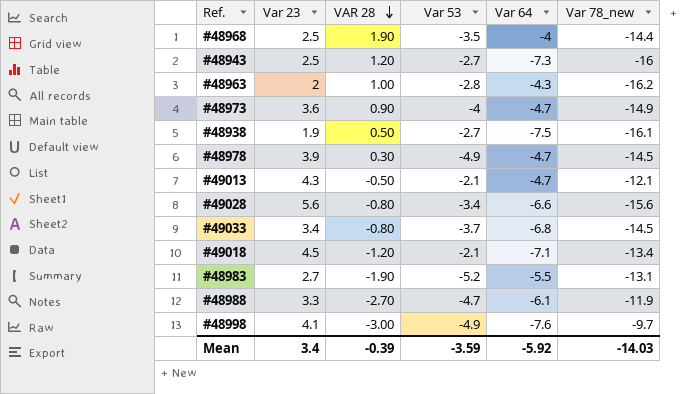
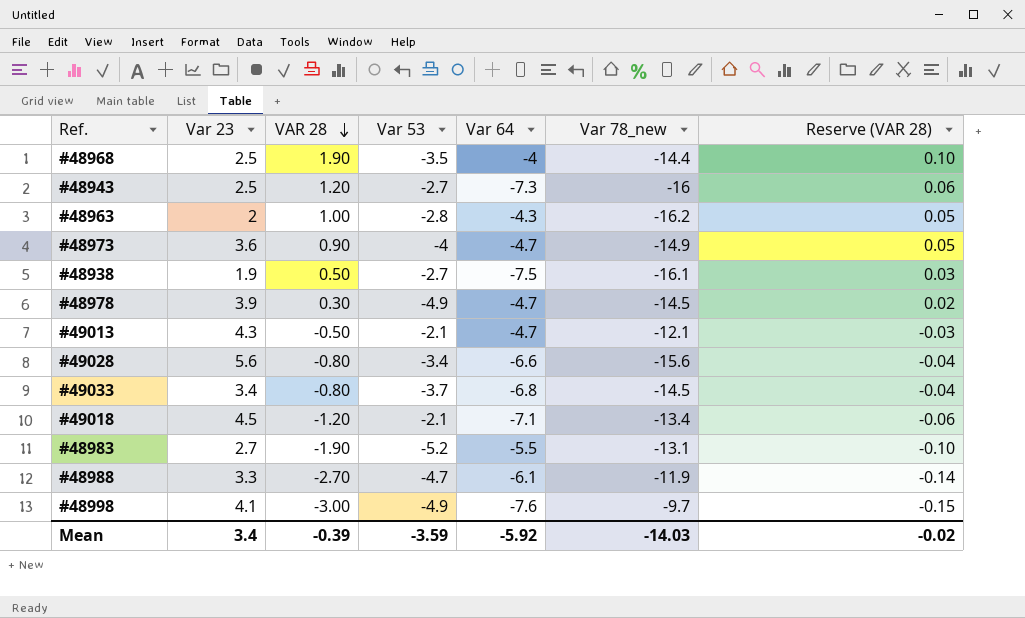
column Reserve (VAR 28) | formula: none -> [VAR 28] * 0.05

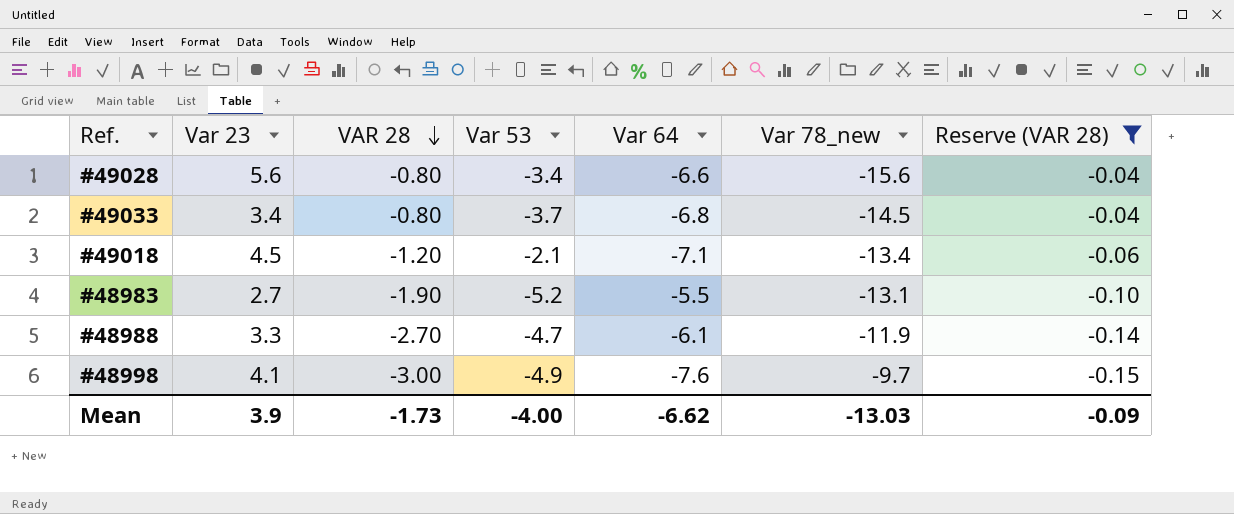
filter: none -> Reserve (VAR 28) <= -0.04
Mean | Var 23: 3.4 -> 3.9
Mean | VAR 28: -0.39 -> -1.73
Mean | Var 53: -3.59 -> -4.00
Mean | Var 64: -5.92 -> -6.62
Mean | Var 78_new: -14.03 -> -13.03
Mean | Reserve (VAR 28): -0.02 -> -0.09

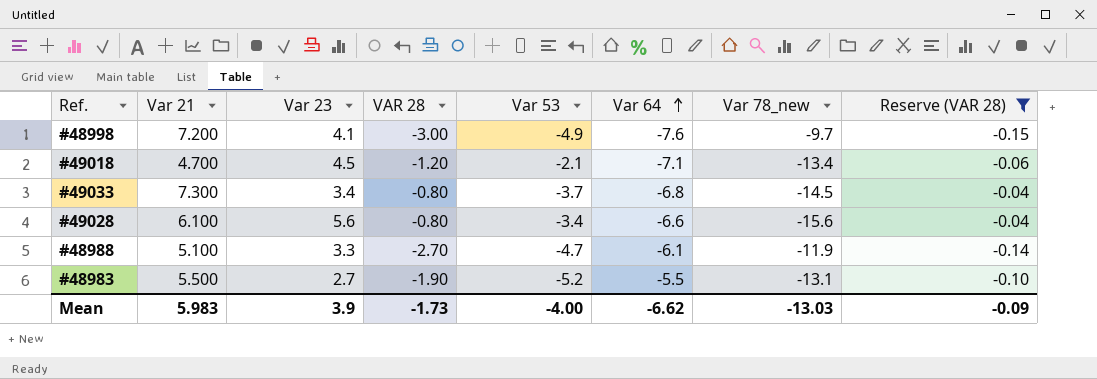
row order: VAR 28 descending -> Var 64 ascending
column Var 21 | position: none -> 2

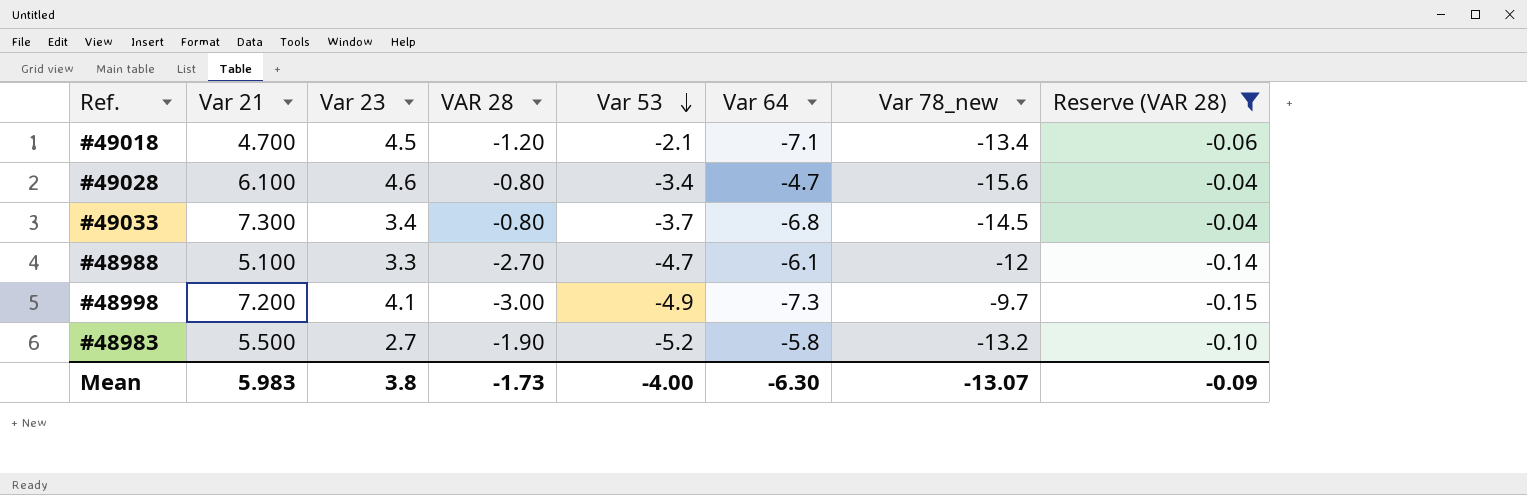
row order: Var 64 ascending -> Var 53 descending
#49028 | Var 23: 5.6 -> 4.6
#49028 | Var 64: -6.6 -> -4.7
#48988 | Var 78_new: -11.9 -> -12
#48998 | Var 64: -7.6 -> -7.3
#48983 | Var 64: -5.5 -> -5.8
#48983 | Var 78_new: -13.1 -> -13.2
Mean | Var 23: 3.9 -> 3.8
Mean | Var 64: -6.62 -> -6.30
Mean | Var 78_new: -13.03 -> -13.07

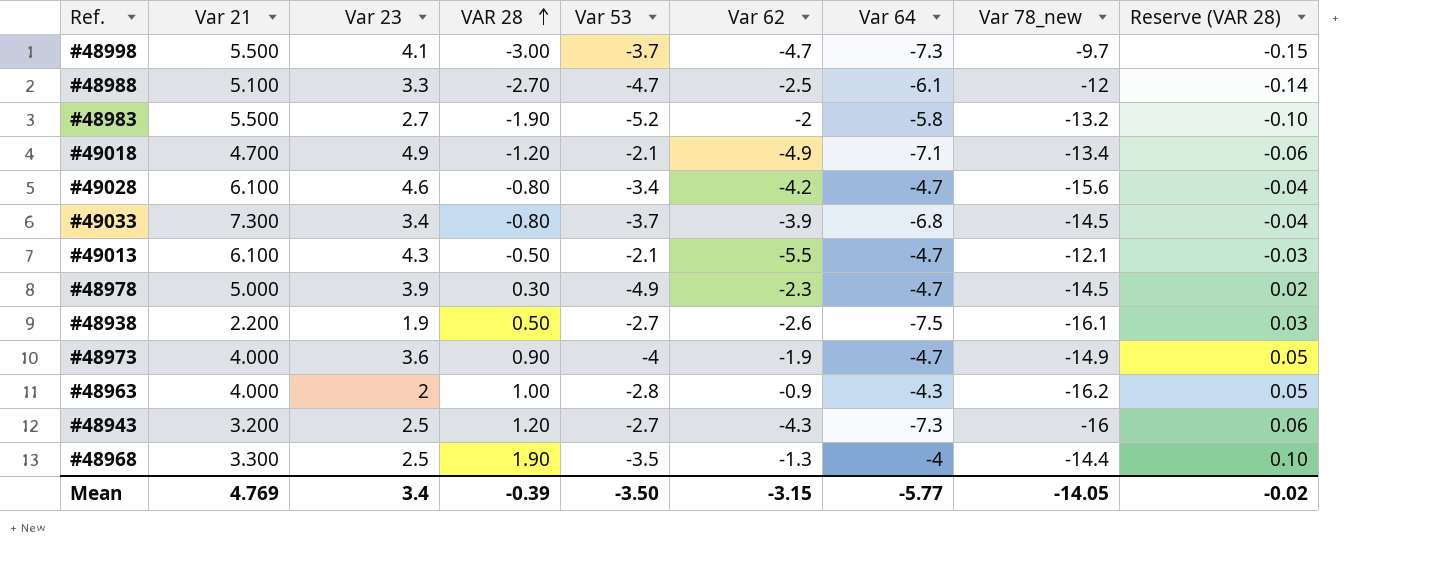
filter: Reserve (VAR 28) <= -0.04 -> none
row order: Var 53 descending -> VAR 28 ascending
column Var 62 | position: none -> 6
#48998 | Var 21: 7.200 -> 5.500
#48998 | Var 53: -4.9 -> -3.7
#49018 | Var 23: 4.5 -> 4.9
Mean | Var 21: 5.983 -> 4.769
Mean | Var 23: 3.8 -> 3.4
Mean | VAR 28: -1.73 -> -0.39
Mean | Var 53: -4.00 -> -3.50
Mean | Var 64: -6.30 -> -5.77
Mean | Var 78_new: -13.07 -> -14.05
Mean | Reserve (VAR 28): -0.09 -> -0.02

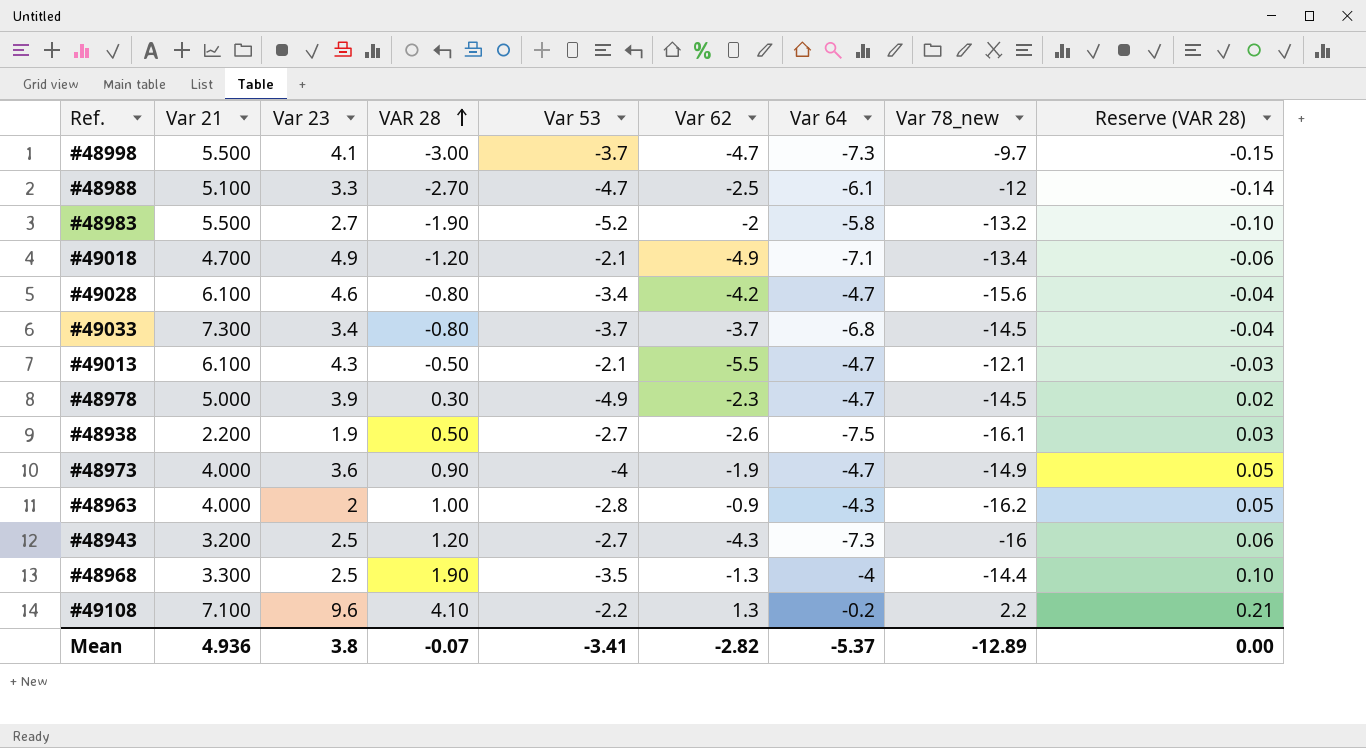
#49033 | Var 62: -3.9 -> -3.7
row #49108: none -> 7.100 | 9.6 | 4.10 | -2.2 | 1.3 | -0.2 | 2.2 | 0.21
Mean | Var 21: 4.769 -> 4.936
Mean | Var 23: 3.4 -> 3.8
Mean | VAR 28: -0.39 -> -0.07
Mean | Var 53: -3.50 -> -3.41
Mean | Var 62: -3.15 -> -2.82
Mean | Var 64: -5.77 -> -5.37
Mean | Var 78_new: -14.05 -> -12.89
Mean | Reserve (VAR 28): -0.02 -> 0.00

